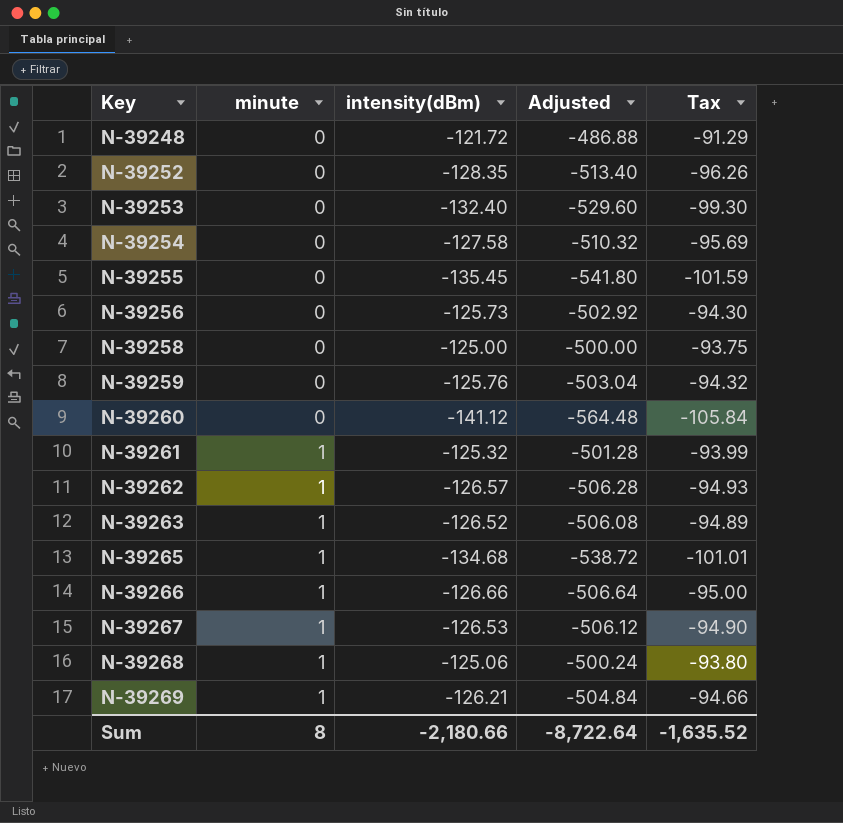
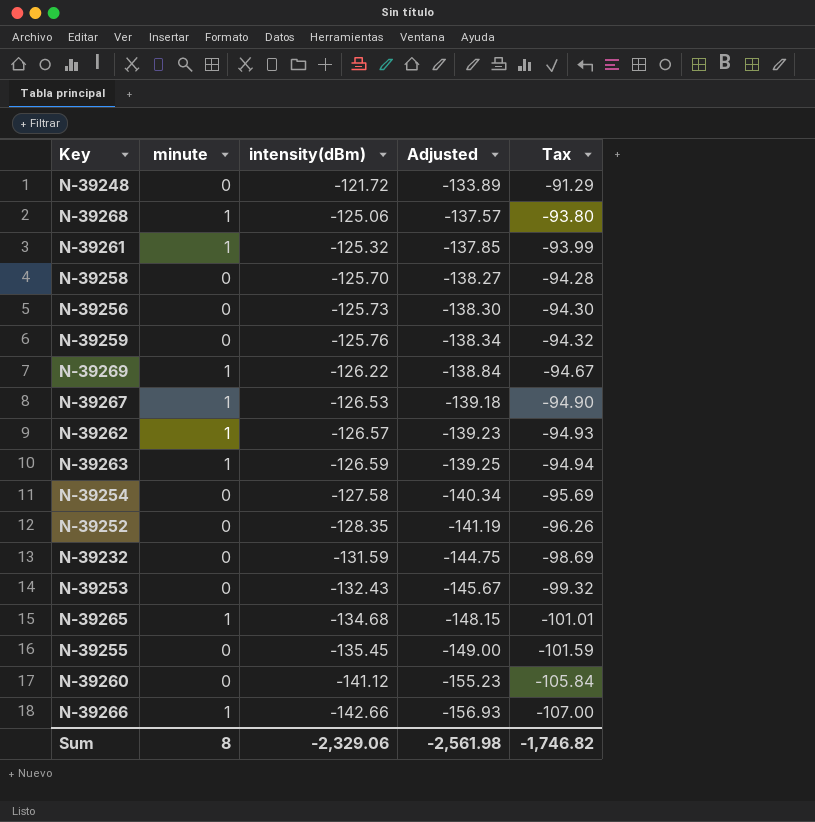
row order: Key ascending -> intensity(dBm) descending
column Adjusted | formula: [intensity(dBm)] * 4 -> [intensity(dBm)] * 1.1
N-39258 | intensity(dBm): -125.00 -> -125.70
N-39258 | Tax: -93.75 -> -94.28
N-39269 | intensity(dBm): -126.21 -> -126.22
N-39269 | Tax: -94.66 -> -94.67
N-39263 | intensity(dBm): -126.52 -> -126.59
N-39263 | Tax: -94.89 -> -94.94
row N-39232: none -> 0 | -131.59 | -144.75 | -98.69
N-39253 | intensity(dBm): -132.40 -> -132.43
N-39253 | Tax: -99.30 -> -99.32
N-39266 | intensity(dBm): -126.66 -> -142.66
N-39266 | Tax: -95.00 -> -107.00
Sum | intensity(dBm): -2,180.66 -> -2,329.06
Sum | Adjusted: -8,722.64 -> -2,561.98
Sum | Tax: -1,635.52 -> -1,746.82

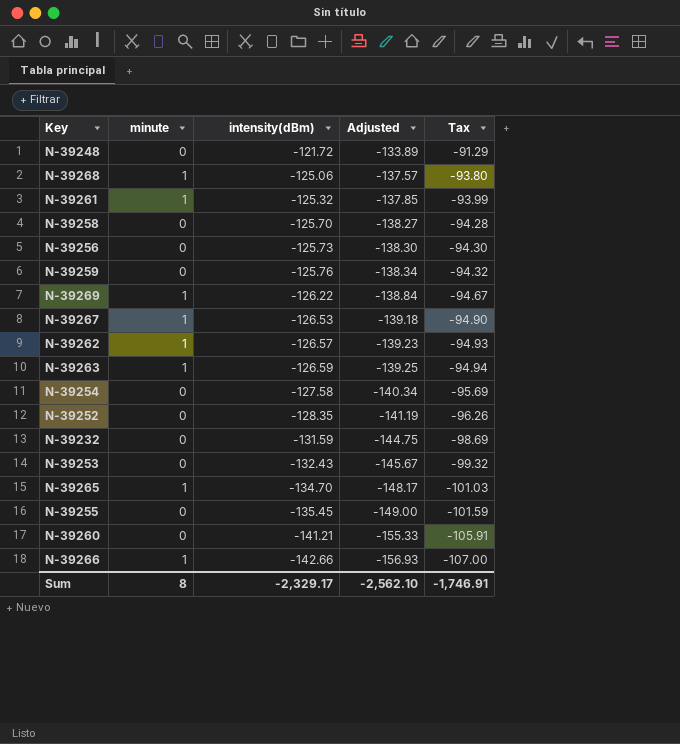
N-39265 | intensity(dBm): -134.68 -> -134.70
N-39265 | Adjusted: -148.15 -> -148.17
N-39265 | Tax: -101.01 -> -101.03
N-39260 | intensity(dBm): -141.12 -> -141.21
N-39260 | Adjusted: -155.23 -> -155.33
N-39260 | Tax: -105.84 -> -105.91
Sum | intensity(dBm): -2,329.06 -> -2,329.17
Sum | Adjusted: -2,561.98 -> -2,562.10
Sum | Tax: -1,746.82 -> -1,746.91

